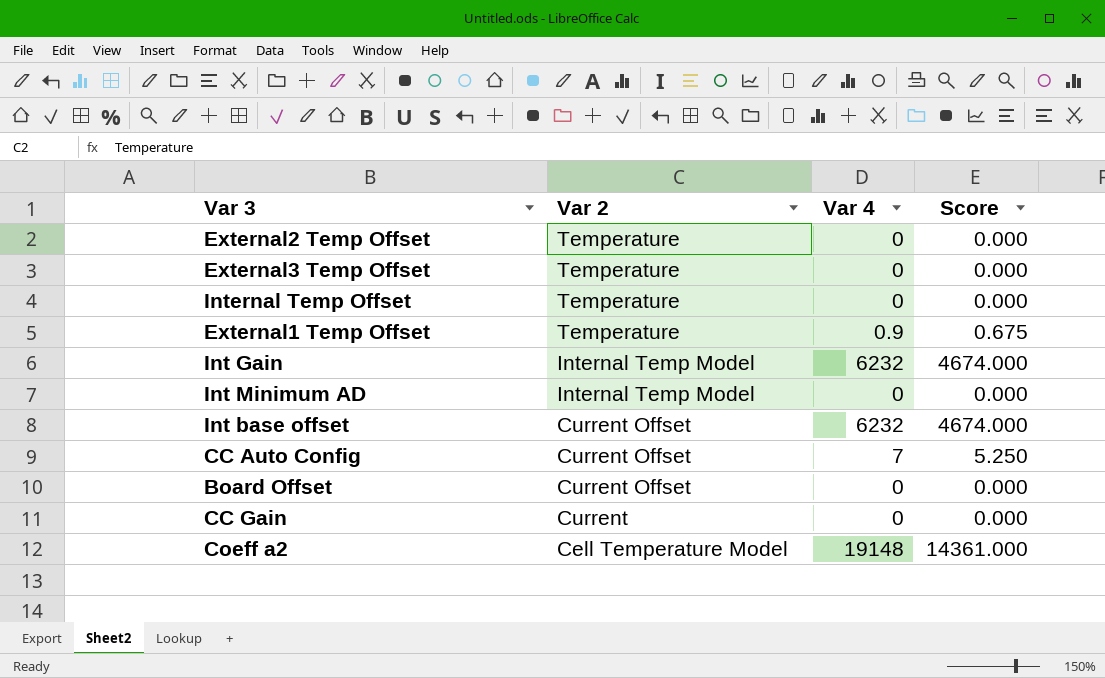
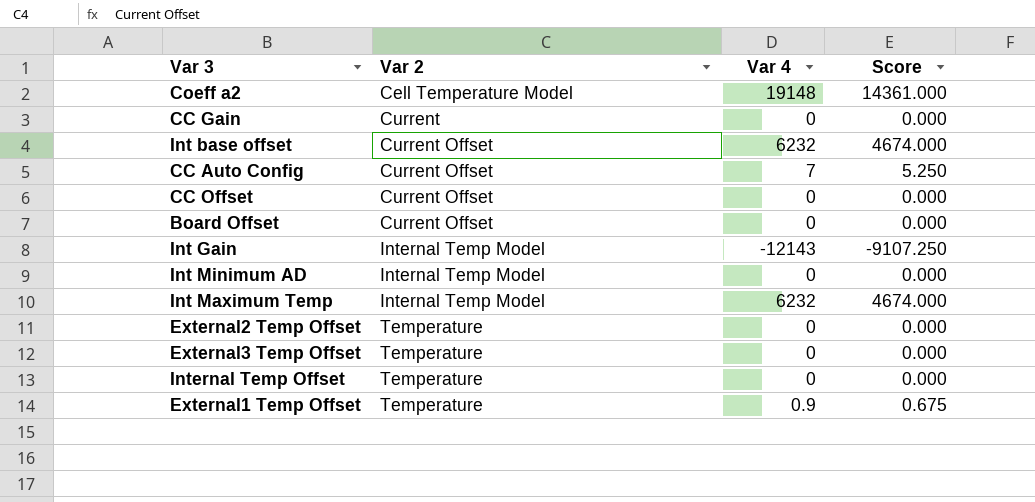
row order: Var 2 descending -> Var 2 ascending
row CC Offset: none -> Current Offset | 0 | 0.000
Int Gain | Var 4: 6232 -> -12143
Int Gain | Score: 4674.000 -> -9107.250
row Int Maximum Temp: none -> Internal Temp Model | 6232 | 4674.000

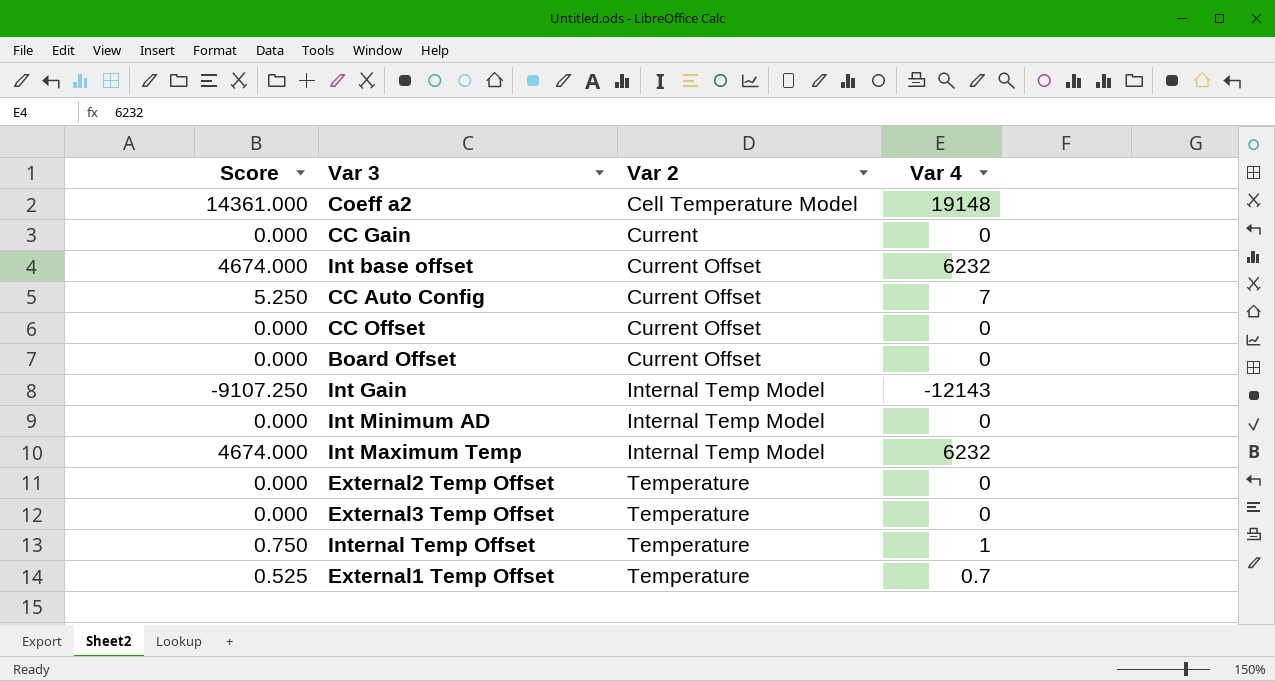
column Score | position: 4 -> 1
Internal Temp Offset | Score: 0.000 -> 0.750
Internal Temp Offset | Var 4: 0 -> 1
External1 Temp Offset | Score: 0.675 -> 0.525
External1 Temp Offset | Var 4: 0.9 -> 0.7

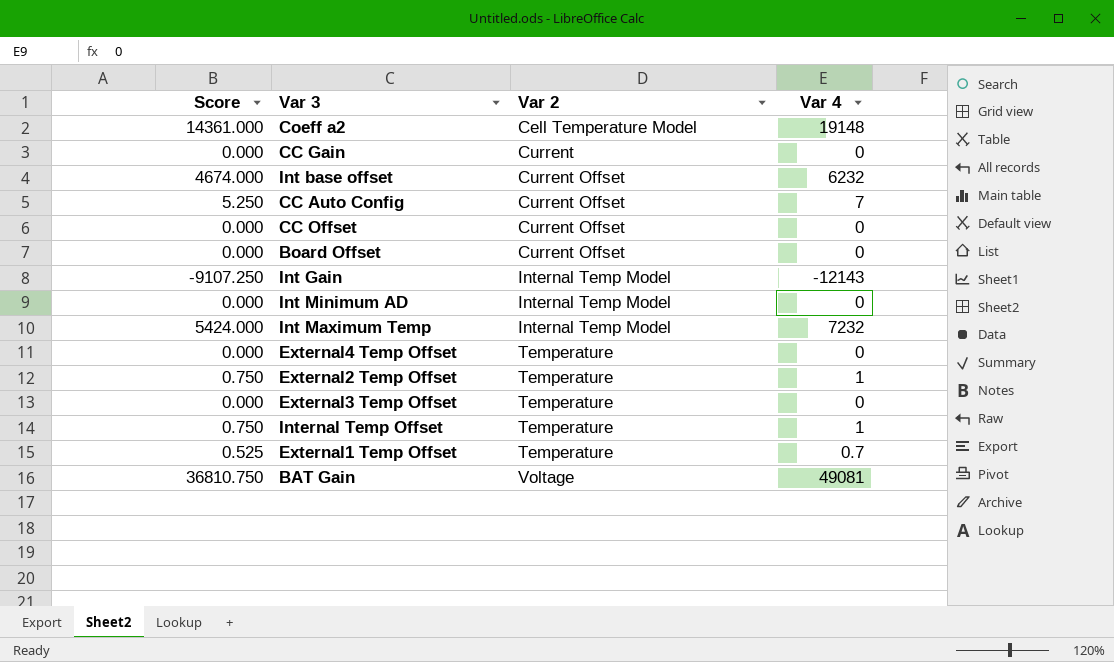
Int Maximum Temp | Score: 4674.000 -> 5424.000
Int Maximum Temp | Var 4: 6232 -> 7232
row External4 Temp Offset: none -> 0.000 | Temperature | 0
External2 Temp Offset | Score: 0.000 -> 0.750
External2 Temp Offset | Var 4: 0 -> 1
row BAT Gain: none -> 36810.750 | Voltage | 49081

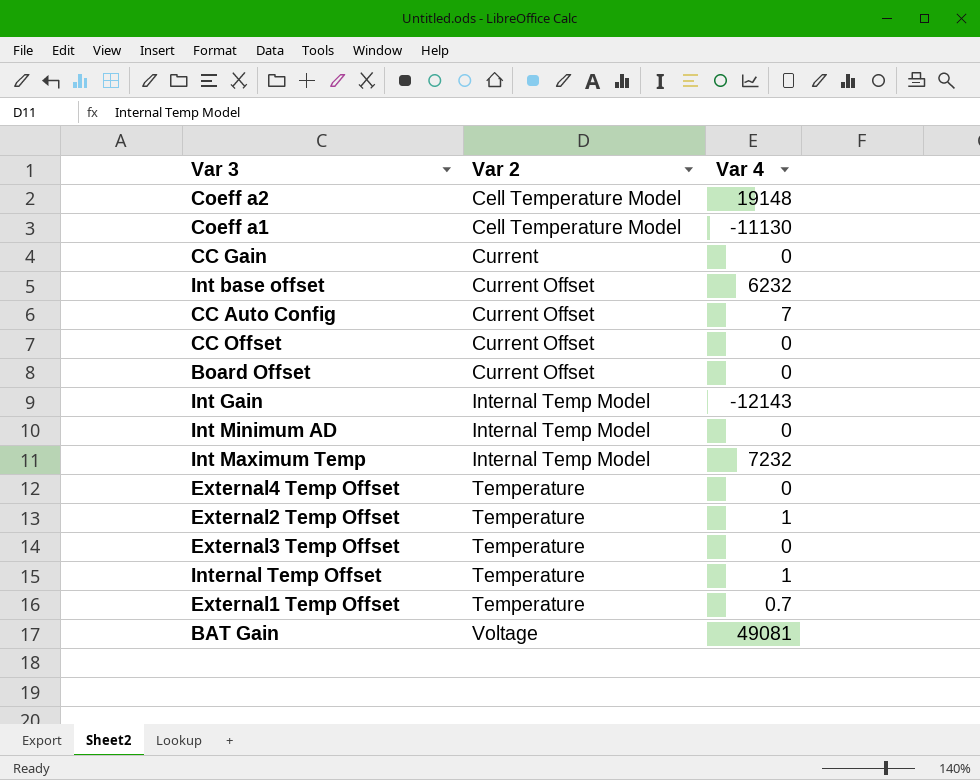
column Score | formula: [Var 4] * 0.75 -> none
row Coeff a1: none -> Cell Temperature Model | -11130

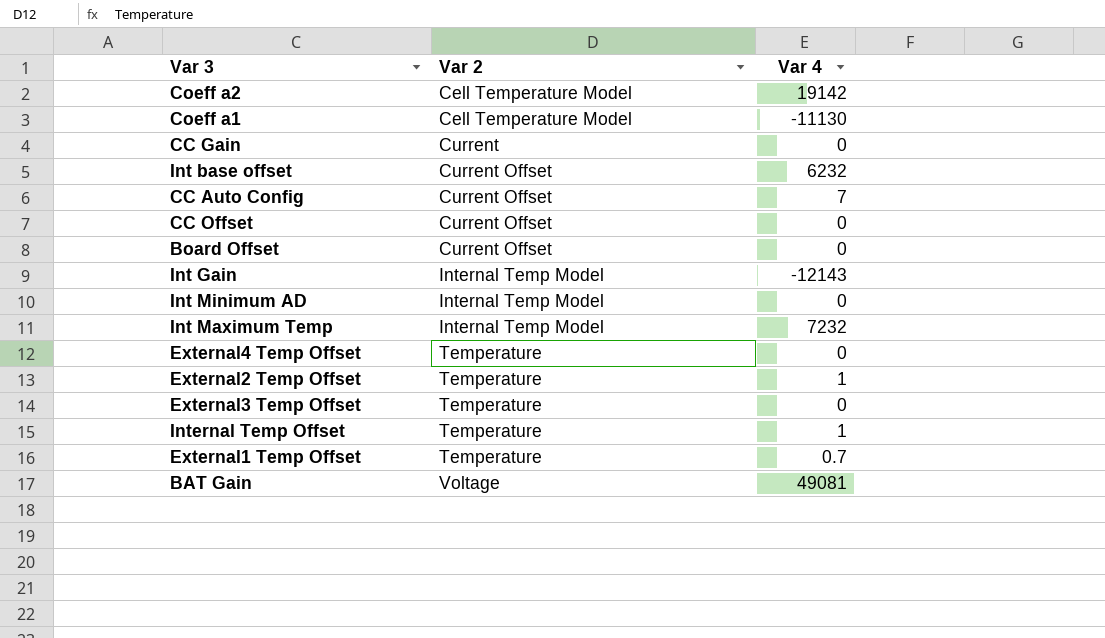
Coeff a2 | Var 4: 19148 -> 19142

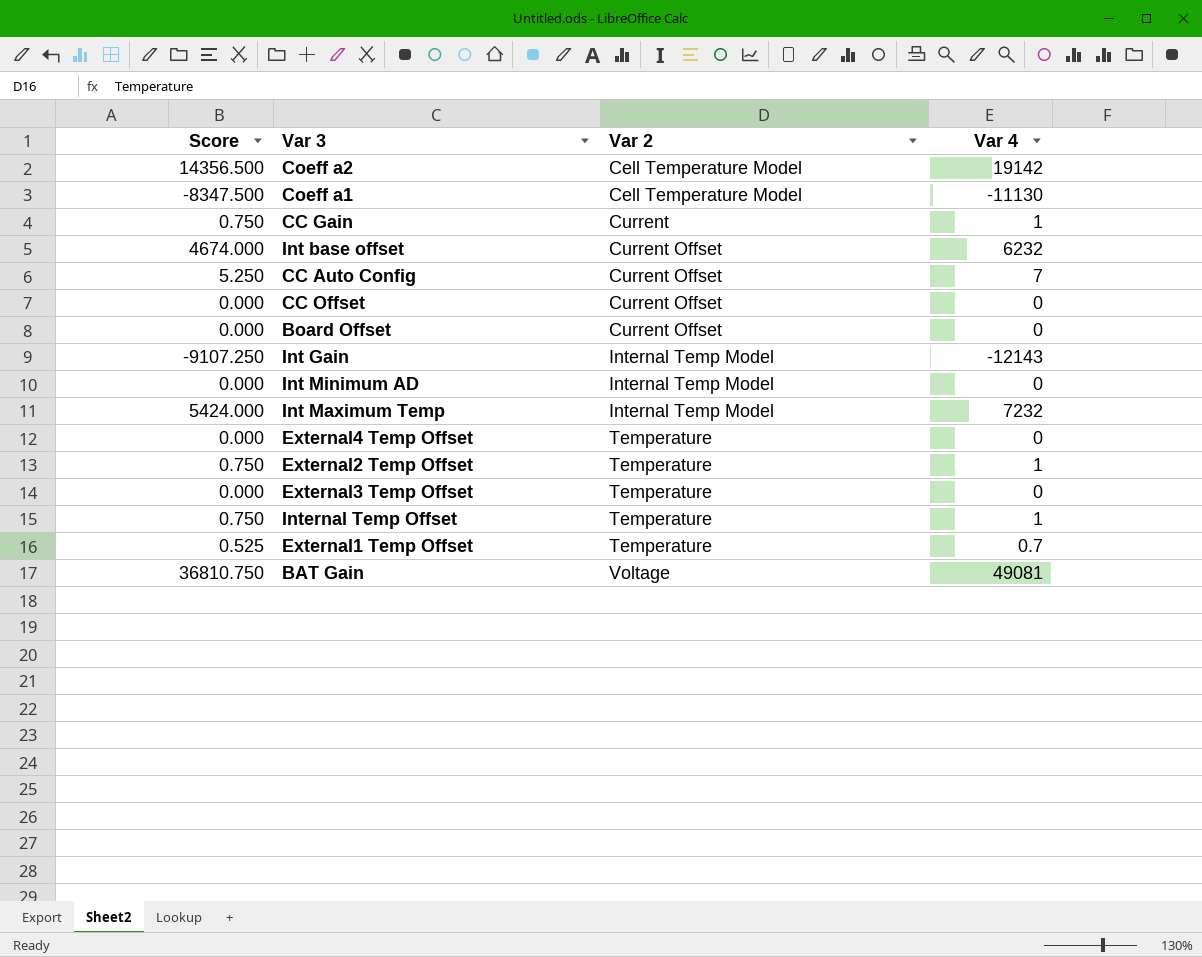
column Score | formula: none -> [Var 4] * 0.75
CC Gain | Var 4: 0 -> 1

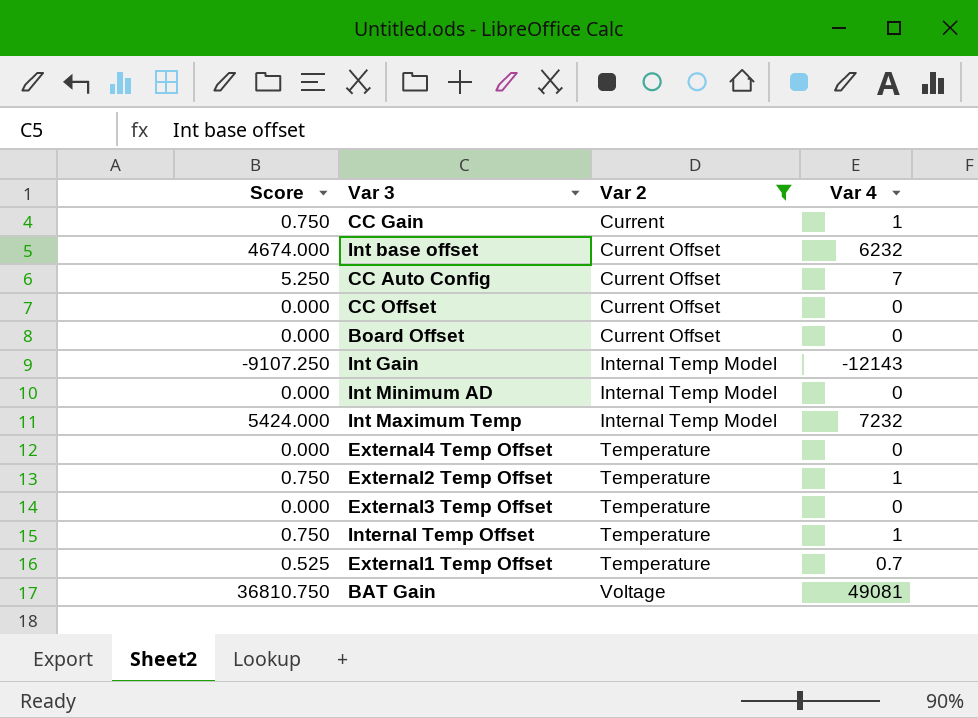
filter: none -> Var 2 != Cell Temperature Model

